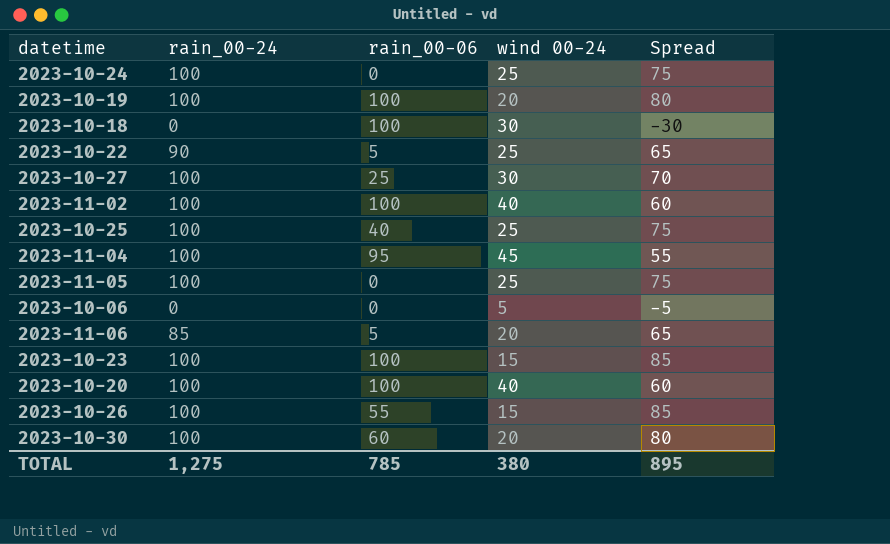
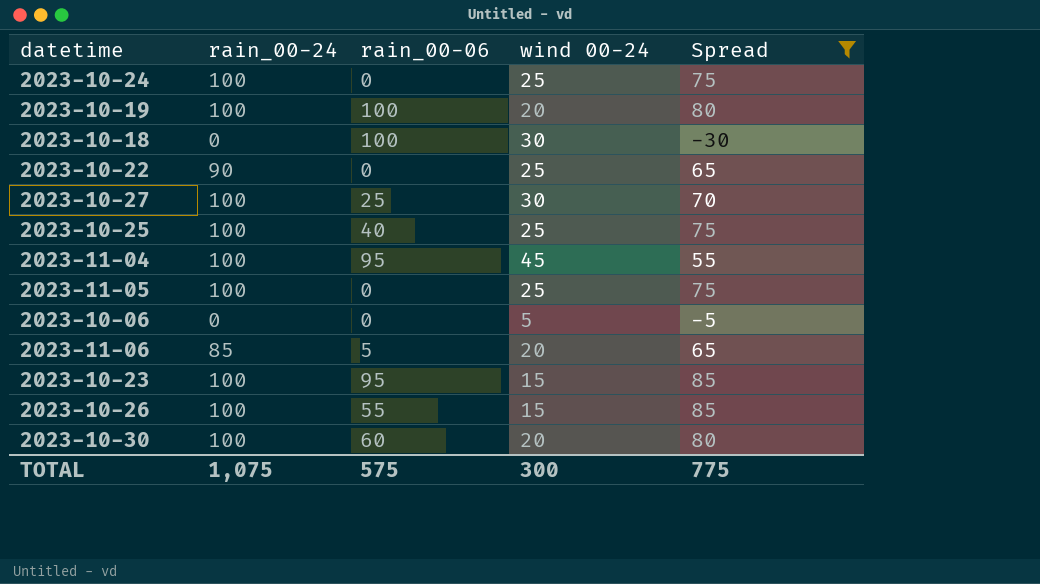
filter: none -> Spread != 60
2023-10-22 | rain_00-06: 5 -> 0
2023-10-23 | rain_00-06: 100 -> 95
TOTAL | rain_00-24: 1,275 -> 1,075
TOTAL | rain_00-06: 785 -> 575
TOTAL | wind 00-24: 380 -> 300
TOTAL | Spread: 895 -> 775

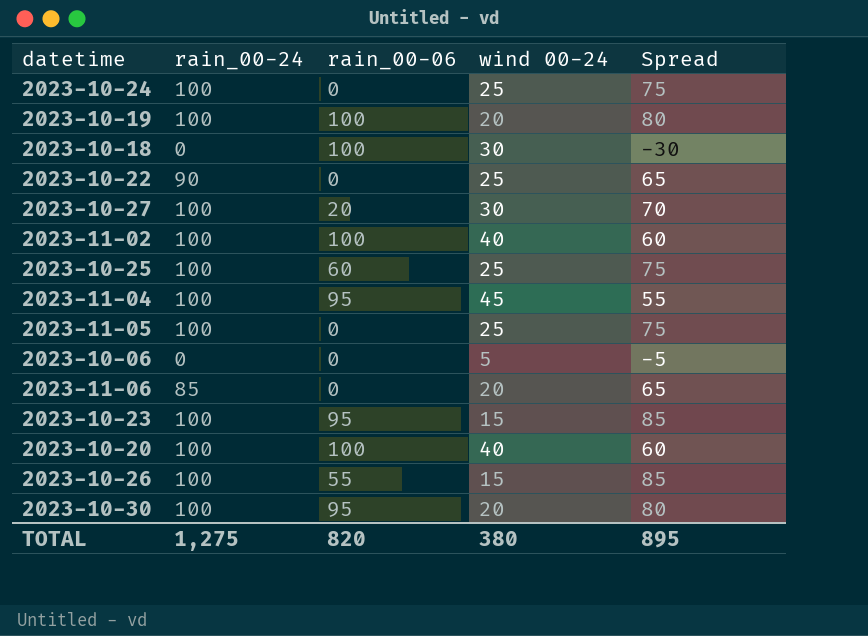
filter: Spread != 60 -> none
2023-10-27 | rain_00-06: 25 -> 20
2023-10-25 | rain_00-06: 40 -> 60
2023-11-06 | rain_00-06: 5 -> 0
2023-10-30 | rain_00-06: 60 -> 95
TOTAL | rain_00-24: 1,075 -> 1,275
TOTAL | rain_00-06: 575 -> 820
TOTAL | wind 00-24: 300 -> 380
TOTAL | Spread: 775 -> 895

